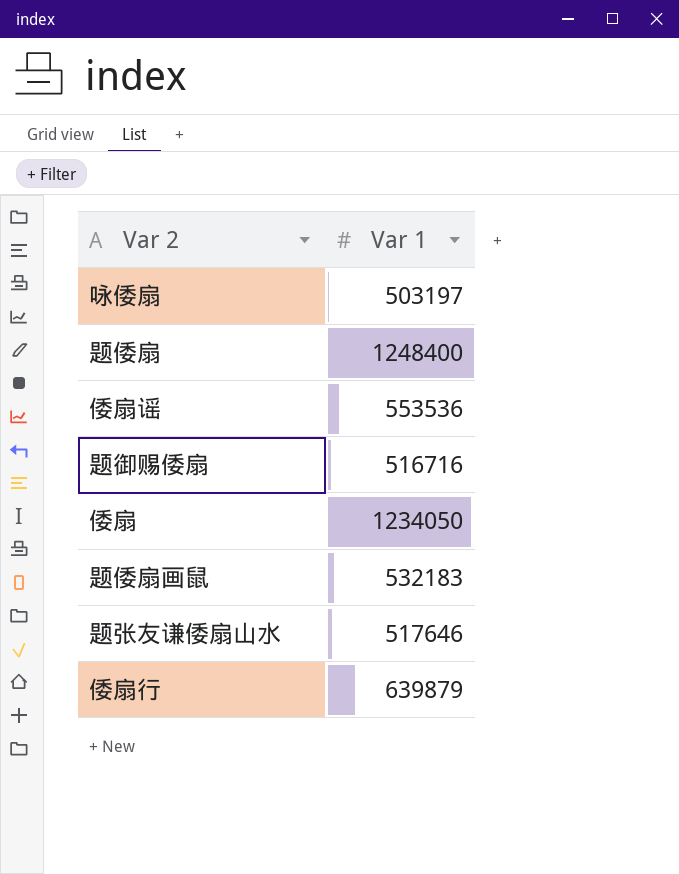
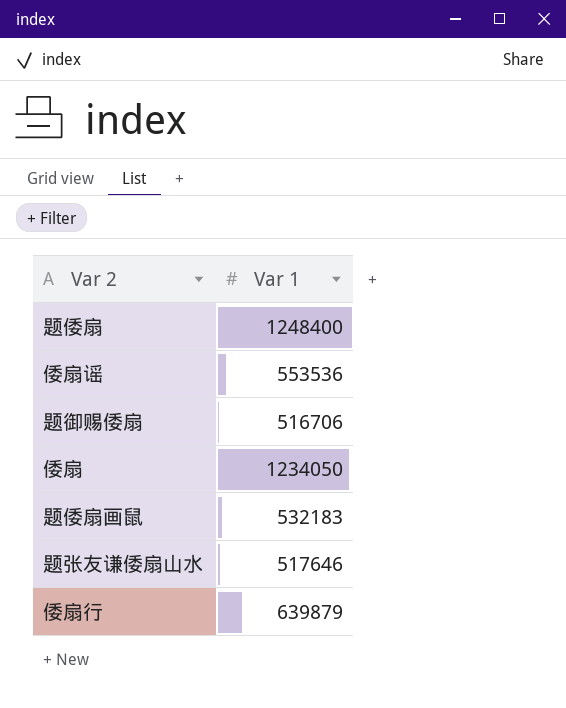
row 咏倭扇: 503197 -> none
题御赐倭扇 | Var 1: 516716 -> 516706

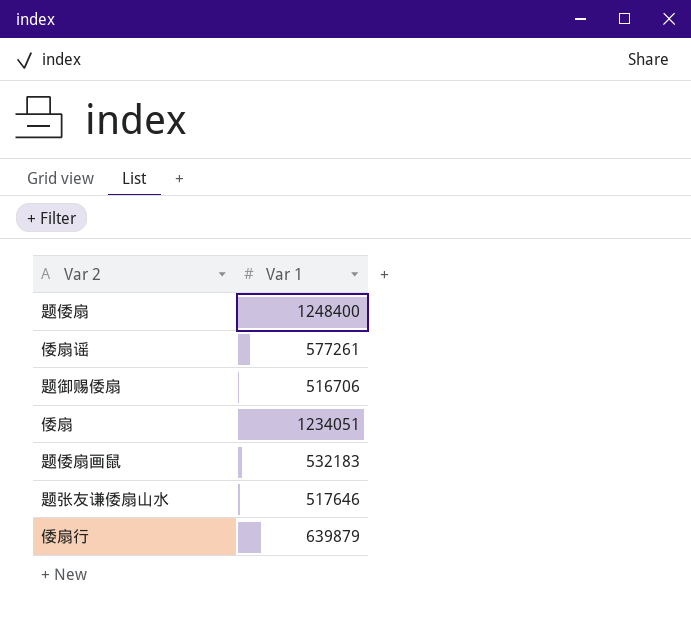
倭扇谣 | Var 1: 553536 -> 577261
倭扇 | Var 1: 1234050 -> 1234051

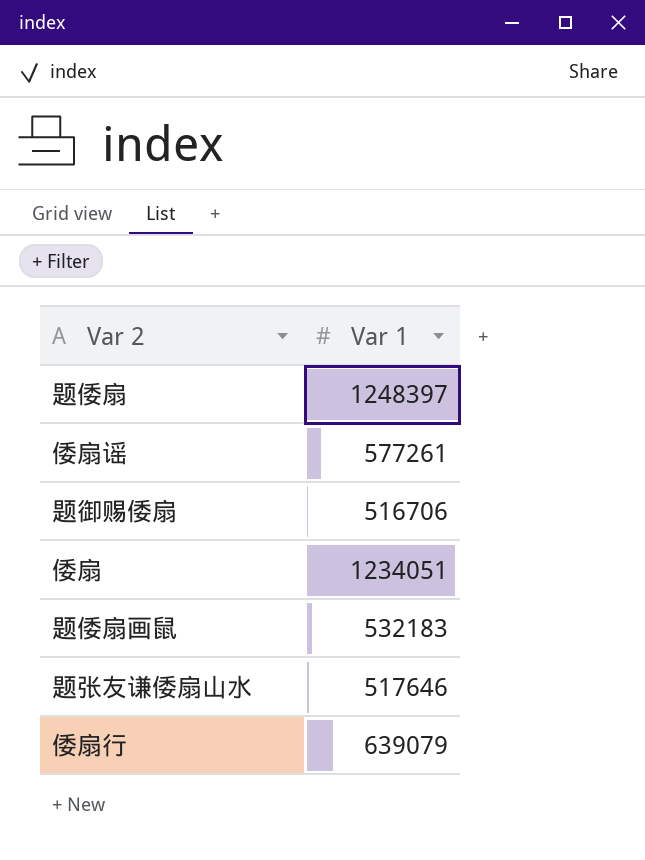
题倭扇 | Var 1: 1248400 -> 1248397
倭扇行 | Var 1: 639879 -> 639079

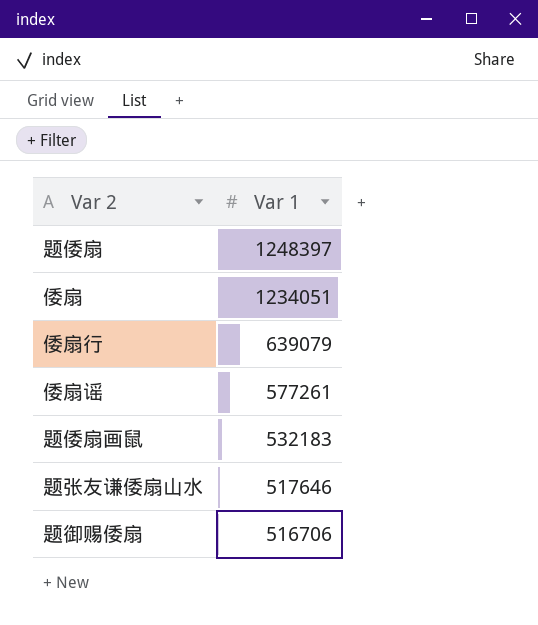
row order: none -> Var 1 descending

